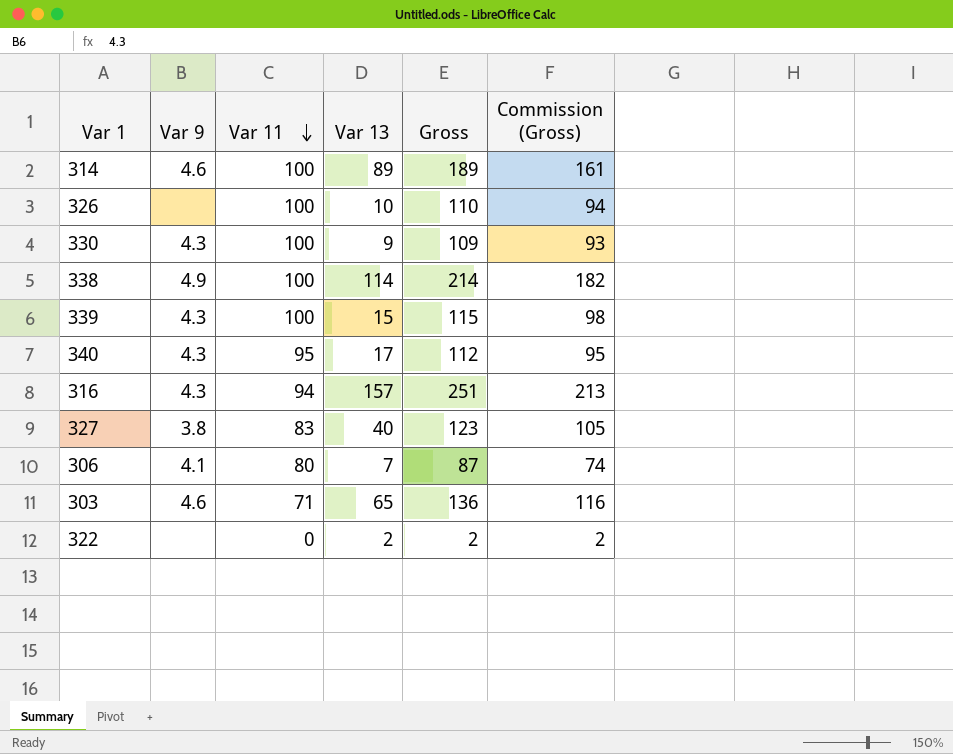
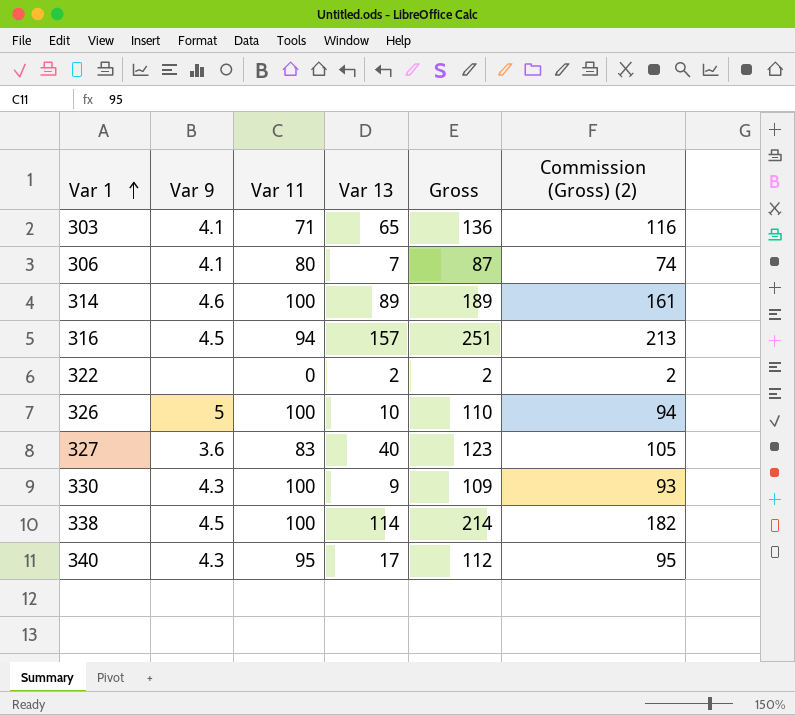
row order: Var 11 descending -> Var 1 ascending
column name: Commission (Gross) -> Commission (Gross) (2)
row 339: 4.3 | 100 | 15 | 115 | 98 -> none
303 | Var 9: 4.6 -> 4.1
316 | Var 9: 4.3 -> 4.5
326 | Var 9: none -> 5
327 | Var 9: 3.8 -> 3.6
338 | Var 9: 4.9 -> 4.5

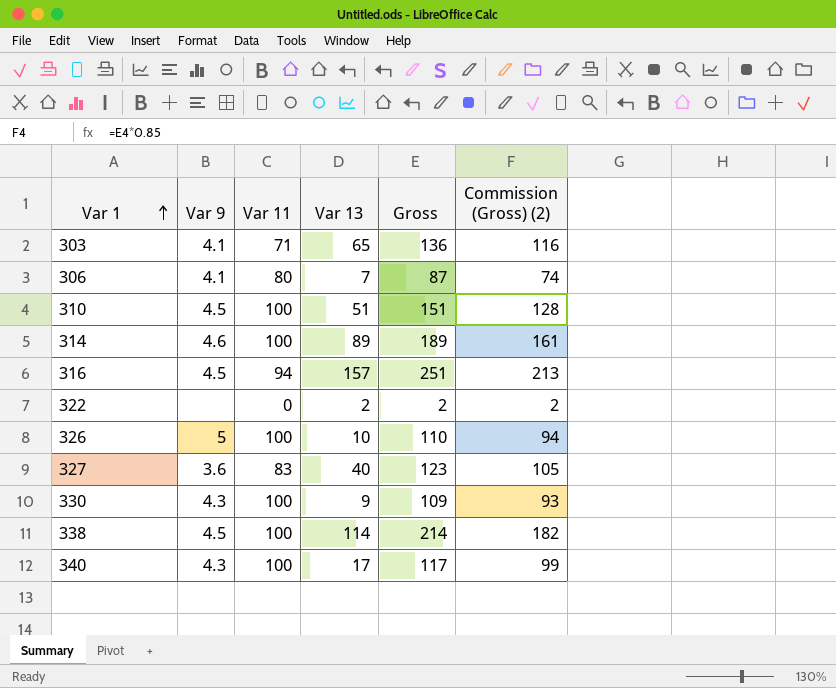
row 310: none -> 4.5 | 100 | 51 | 151 | 128
340 | Var 11: 95 -> 100
340 | Gross: 112 -> 117
340 | Commission (Gross) (2): 95 -> 99

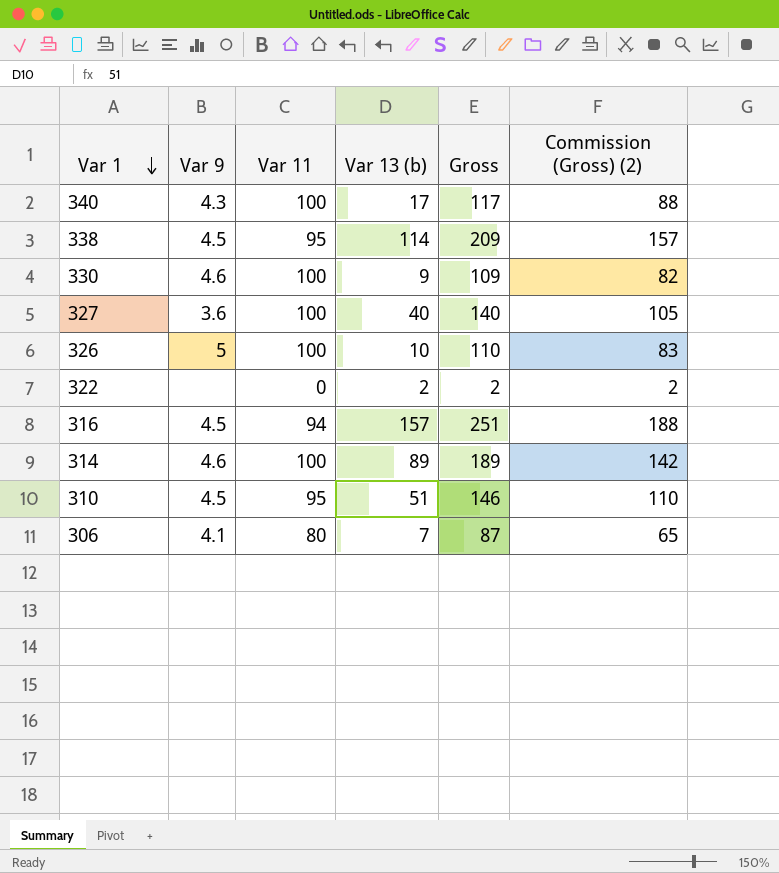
row order: Var 1 ascending -> Var 1 descending
column name: Var 13 -> Var 13 (b)
column Commission (Gross) (2) | formula: [Gross] * 0.85 -> [Gross] * 0.75
row 303: 4.1 | 71 | 65 | 136 | 116 -> none
338 | Var 11: 100 -> 95
338 | Gross: 214 -> 209
330 | Var 9: 4.3 -> 4.6
327 | Var 11: 83 -> 100
327 | Gross: 123 -> 140
310 | Var 11: 100 -> 95
310 | Gross: 151 -> 146

